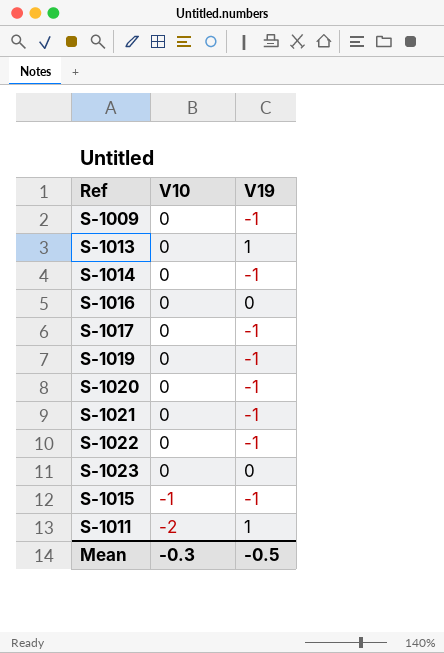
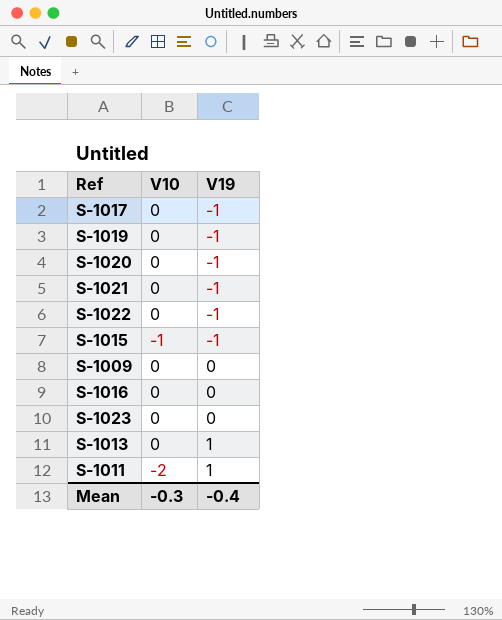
row order: V10 descending -> V19 ascending
row S-1014: 0 | -1 -> none
S-1009 | V19: -1 -> 0
Mean | V19: -0.5 -> -0.4

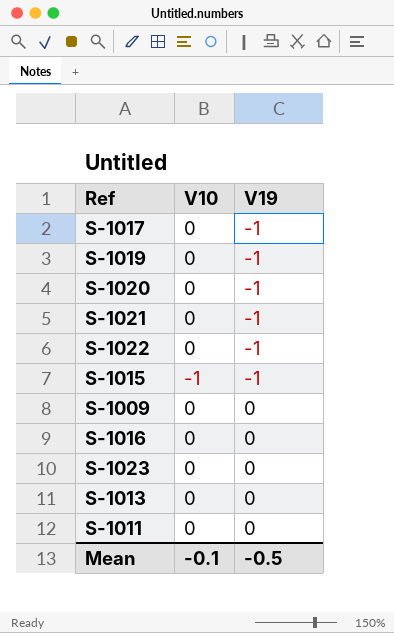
S-1013 | V19: 1 -> 0
S-1011 | V10: -2 -> 0
S-1011 | V19: 1 -> 0
Mean | V10: -0.3 -> -0.1
Mean | V19: -0.4 -> -0.5

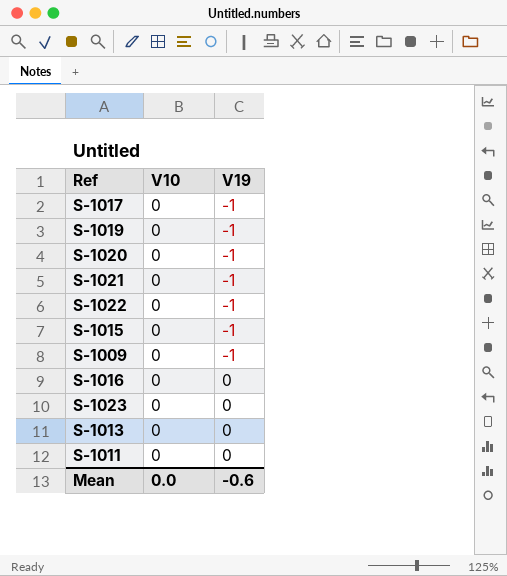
S-1015 | V10: -1 -> 0
S-1009 | V19: 0 -> -1
Mean | V10: -0.1 -> 0.0
Mean | V19: -0.5 -> -0.6

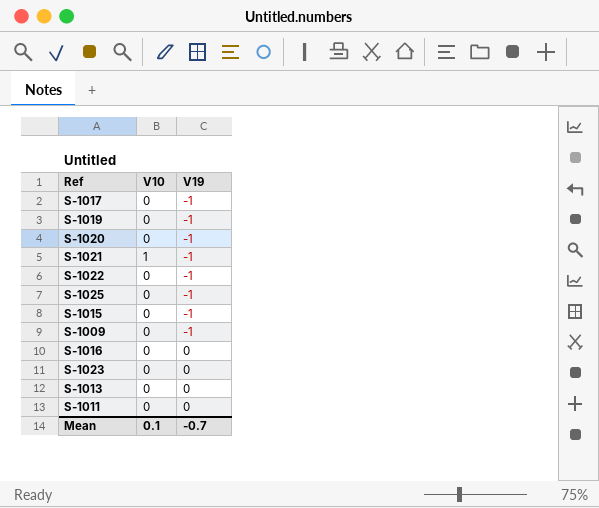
S-1021 | V10: 0 -> 1
row S-1025: none -> 0 | -1
Mean | V10: 0.0 -> 0.1
Mean | V19: -0.6 -> -0.7

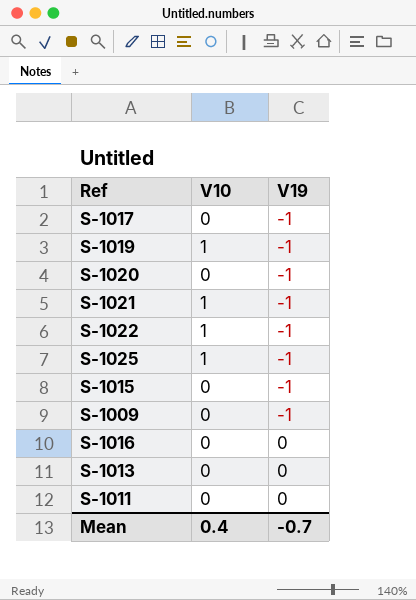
row S-1023: 0 | 0 -> none
S-1019 | V10: 0 -> 1
S-1022 | V10: 0 -> 1
S-1025 | V10: 0 -> 1
Mean | V10: 0.1 -> 0.4

